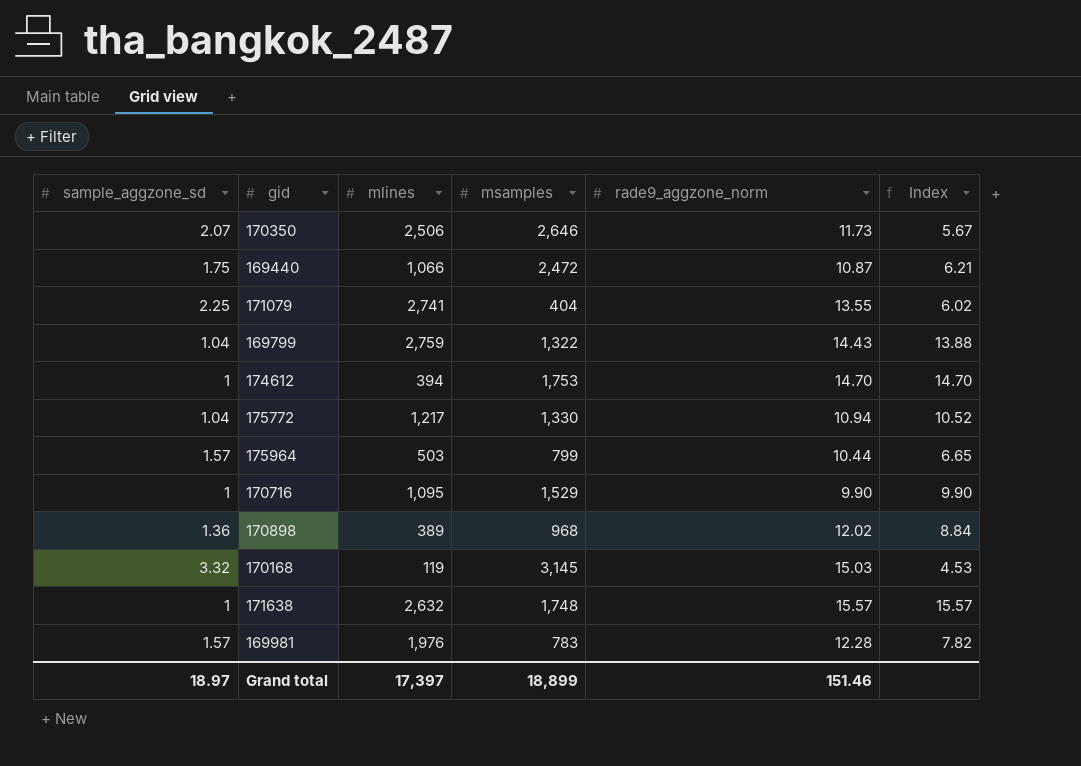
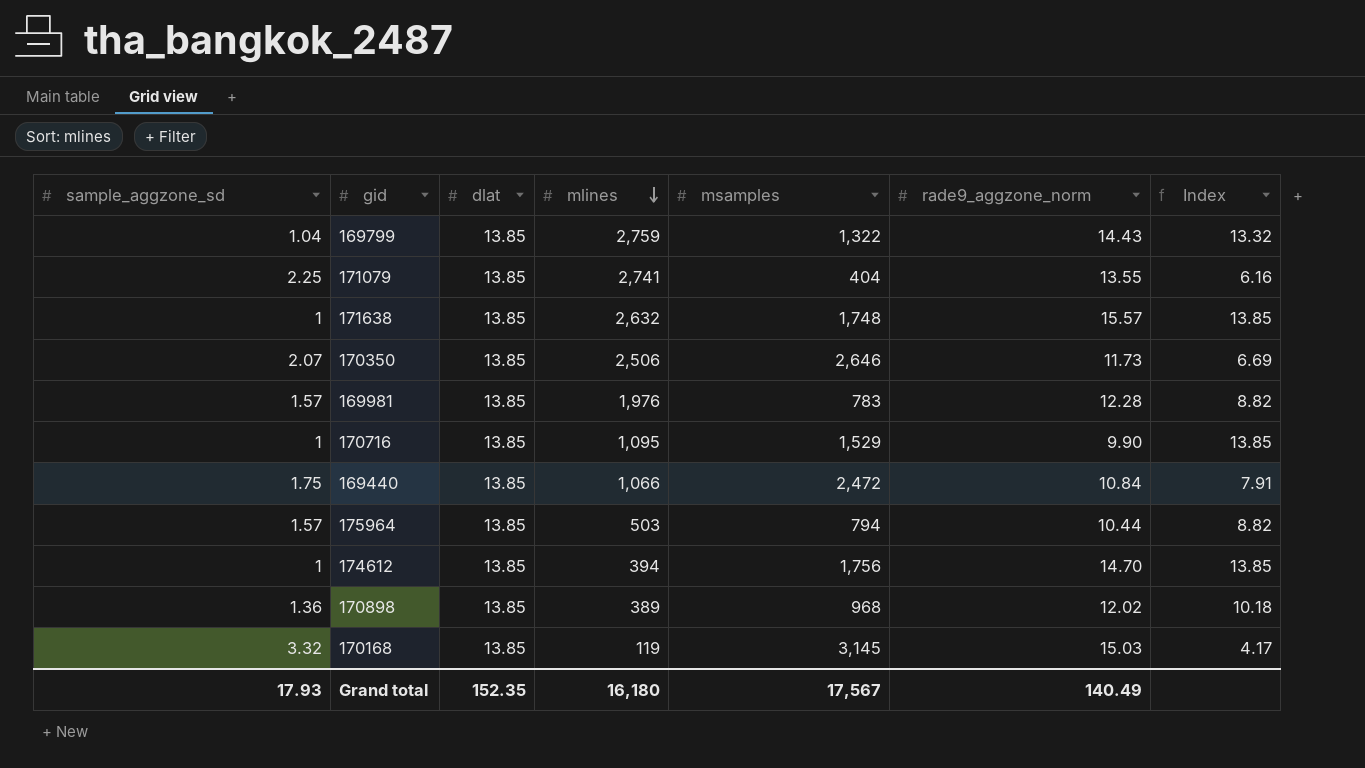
row order: none -> mlines descending
column dlat | position: none -> 3
column Index | formula: [rade9_aggzone_norm] / [sample_aggzone_sd] -> [dlat] / [sample_aggzone_sd]
row 175772: 1.04 | 1,217 | 1,330 | 10.94 | 10.52 -> none
169440 | rade9_aggzone_norm: 10.87 -> 10.84
175964 | msamples: 799 -> 794
174612 | msamples: 1,753 -> 1,756
Grand total | sample_aggzone_sd: 18.97 -> 17.93
Grand total | mlines: 17,397 -> 16,180
Grand total | msamples: 18,899 -> 17,567
Grand total | rade9_aggzone_norm: 151.46 -> 140.49

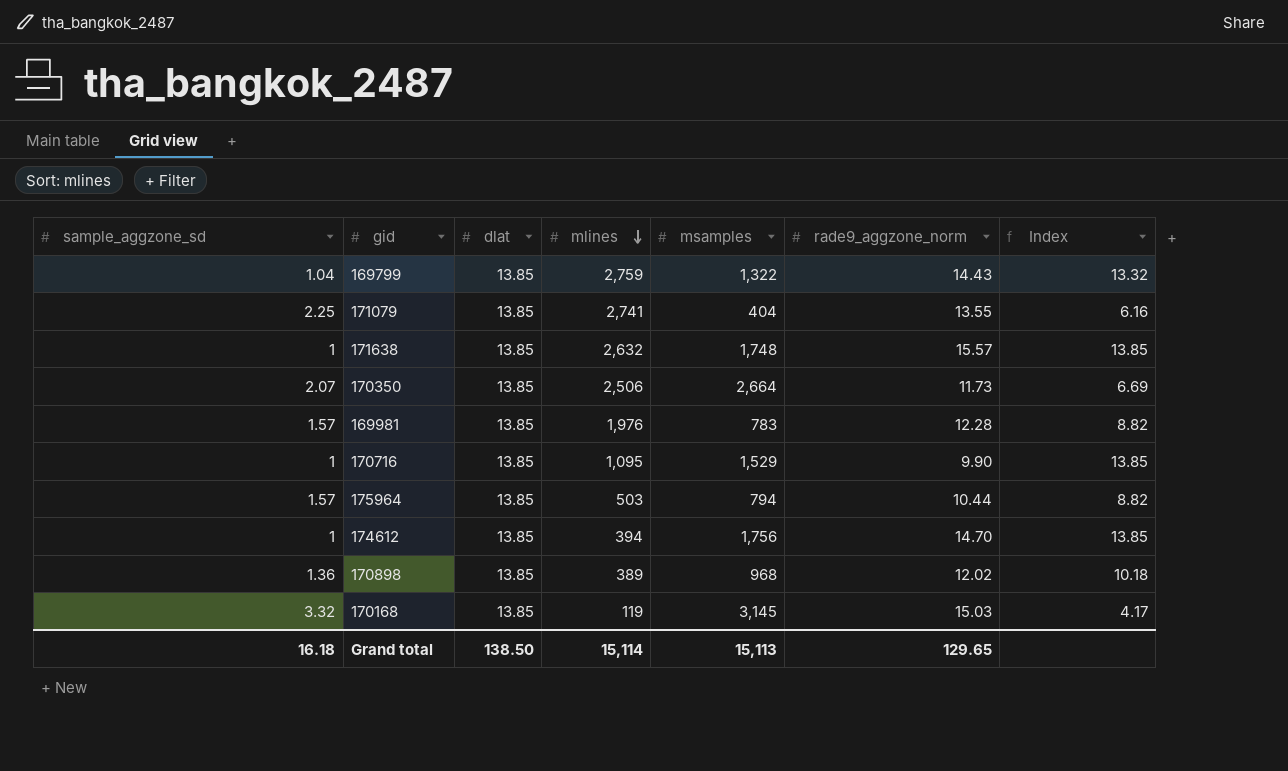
row 169440: 1.75 | 13.85 | 1,066 | 2,472 | 10.84 | 7.91 -> none
170350 | msamples: 2,646 -> 2,664
Grand total | sample_aggzone_sd: 17.93 -> 16.18
Grand total | dlat: 152.35 -> 138.50
Grand total | mlines: 16,180 -> 15,114
Grand total | msamples: 17,567 -> 15,113
Grand total | rade9_aggzone_norm: 140.49 -> 129.65

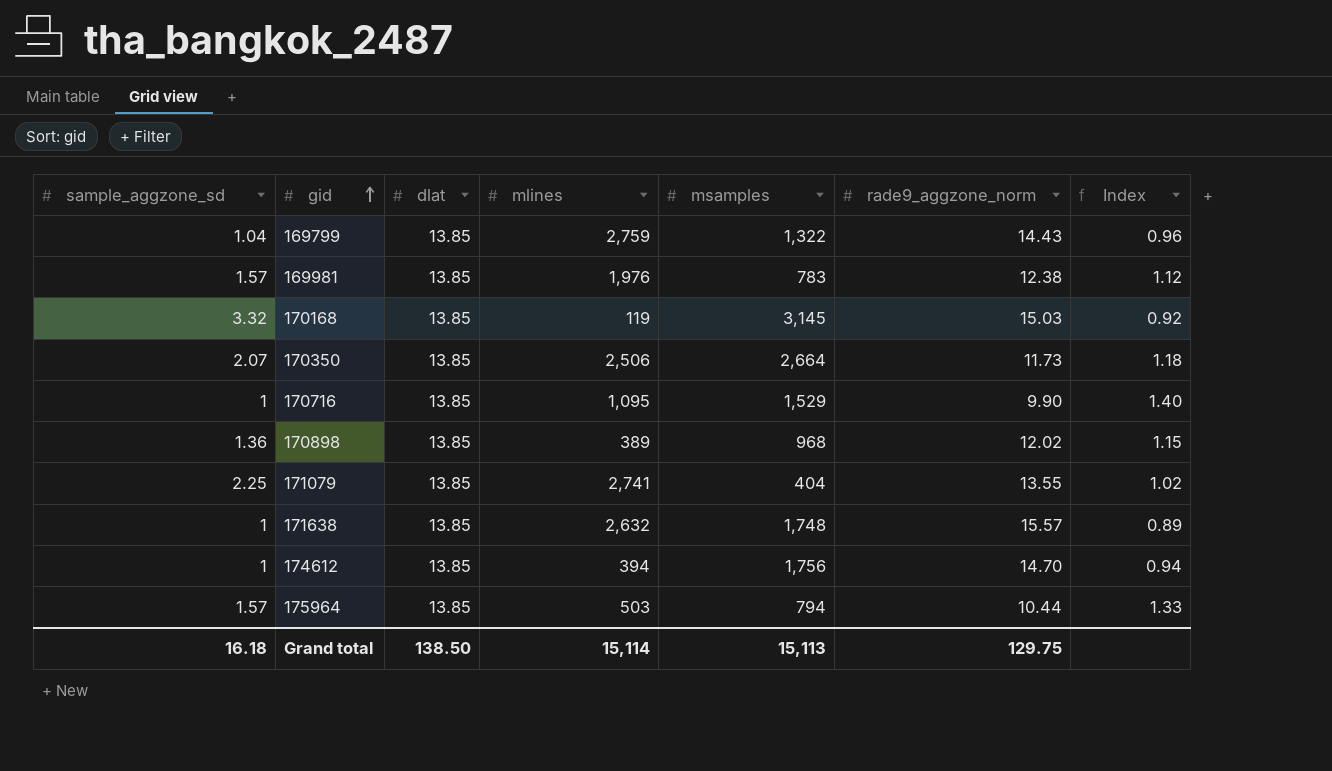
row order: mlines descending -> gid ascending
column Index | formula: [dlat] / [sample_aggzone_sd] -> [dlat] / [rade9_aggzone_norm]
169981 | rade9_aggzone_norm: 12.28 -> 12.38
Grand total | rade9_aggzone_norm: 129.65 -> 129.75

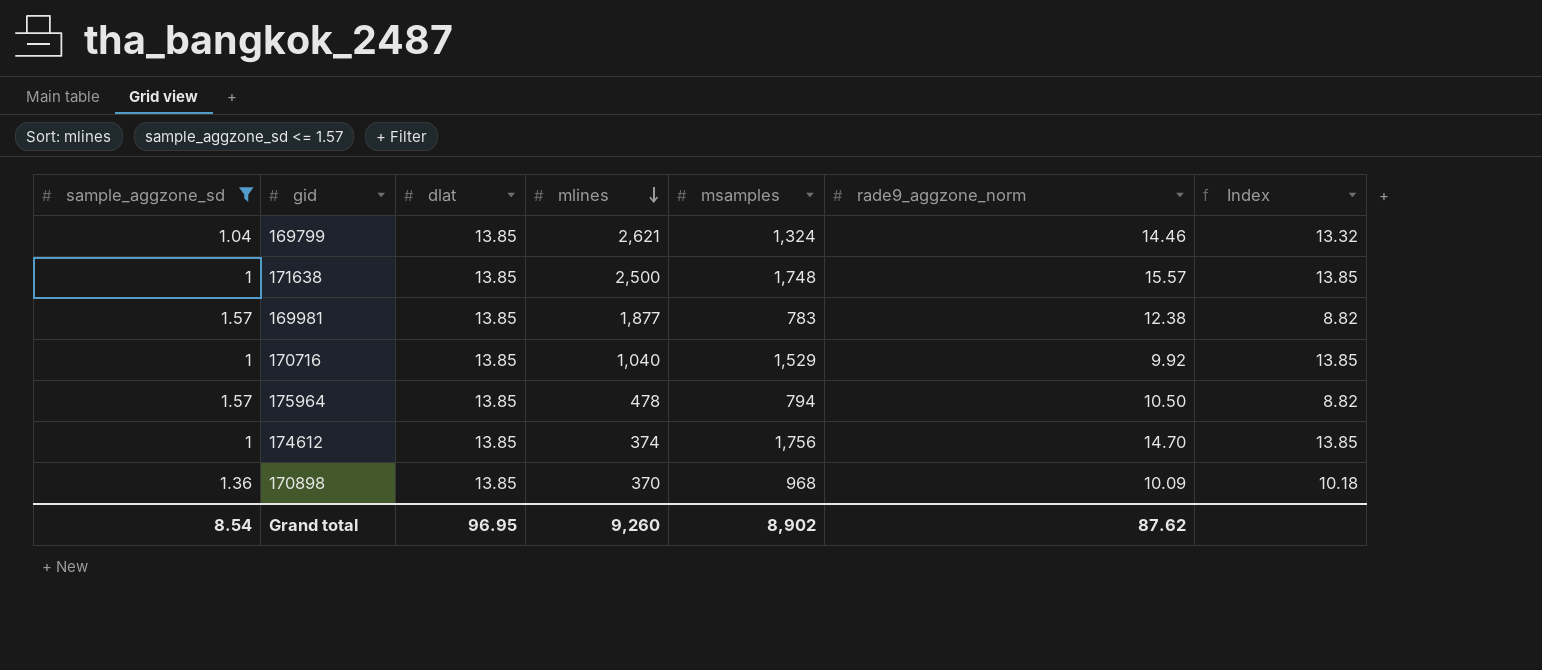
filter: none -> sample_aggzone_sd <= 1.57
row order: gid ascending -> mlines descending
column Index | formula: [dlat] / [rade9_aggzone_norm] -> [dlat] / [sample_aggzone_sd]
169799 | mlines: 2,759 -> 2,621
169799 | msamples: 1,322 -> 1,324
169799 | rade9_aggzone_norm: 14.43 -> 14.46
171638 | mlines: 2,632 -> 2,500
169981 | mlines: 1,976 -> 1,877
170716 | mlines: 1,095 -> 1,040
170716 | rade9_aggzone_norm: 9.90 -> 9.92
175964 | mlines: 503 -> 478
175964 | rade9_aggzone_norm: 10.44 -> 10.50
174612 | mlines: 394 -> 374
170898 | mlines: 389 -> 370
170898 | rade9_aggzone_norm: 12.02 -> 10.09
Grand total | sample_aggzone_sd: 16.18 -> 8.54
Grand total | dlat: 138.50 -> 96.95
Grand total | mlines: 15,114 -> 9,260
Grand total | msamples: 15,113 -> 8,902
Grand total | rade9_aggzone_norm: 129.75 -> 87.62

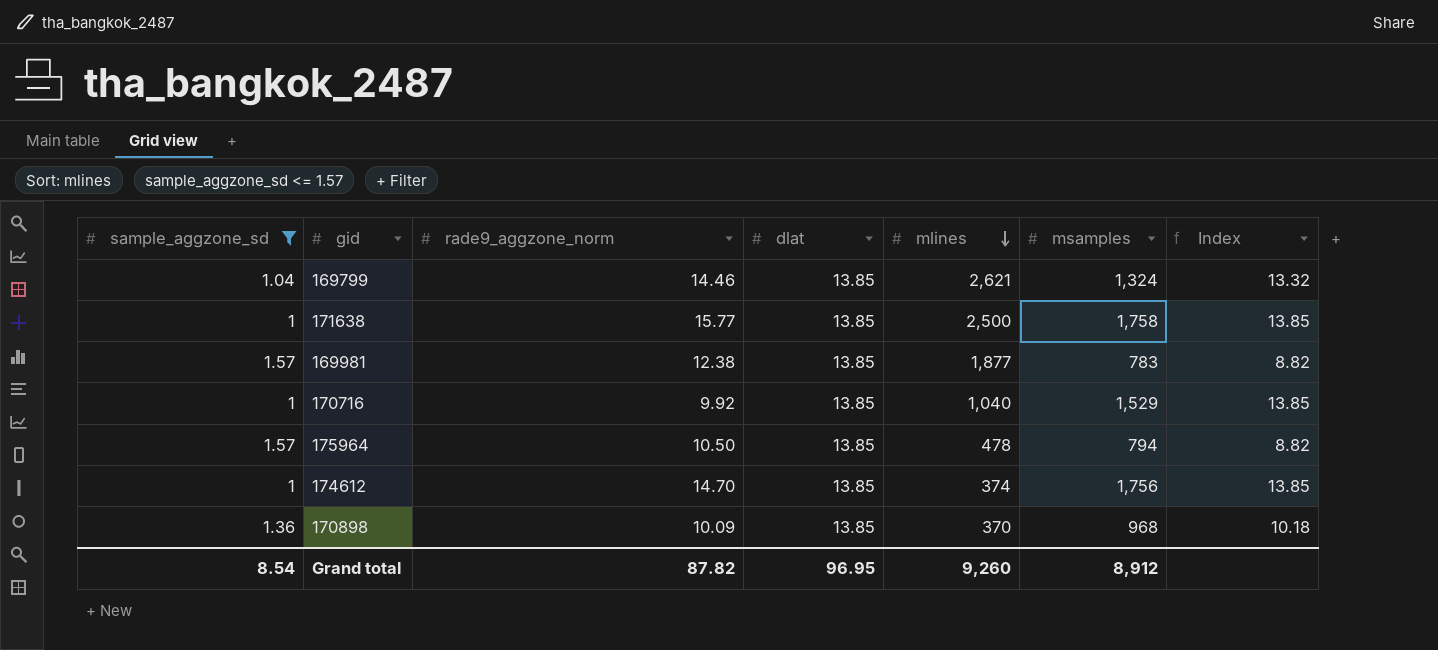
column rade9_aggzone_norm | position: 6 -> 3
171638 | rade9_aggzone_norm: 15.57 -> 15.77
171638 | msamples: 1,748 -> 1,758
Grand total | rade9_aggzone_norm: 87.62 -> 87.82
Grand total | msamples: 8,902 -> 8,912

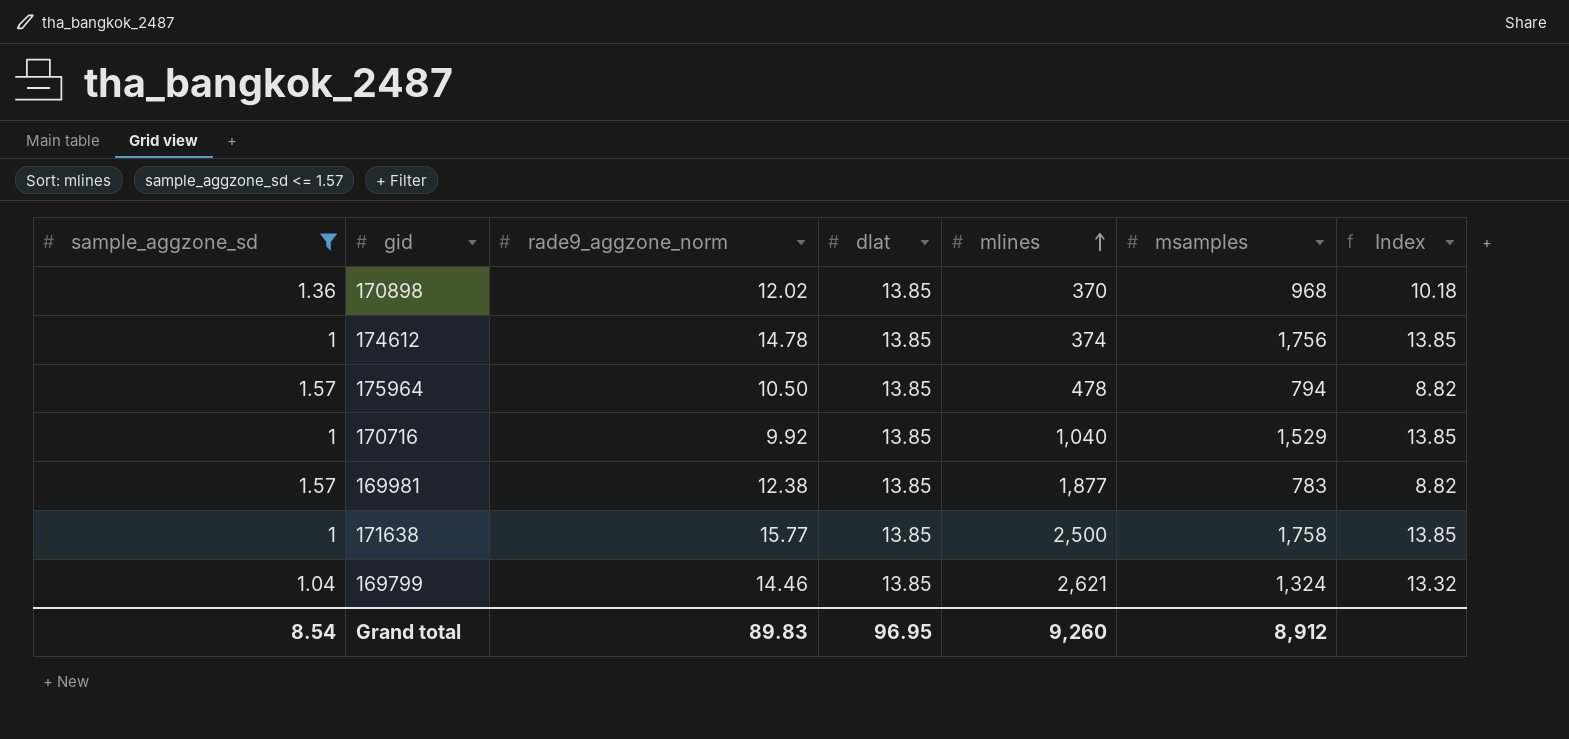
row order: mlines descending -> mlines ascending
170898 | rade9_aggzone_norm: 10.09 -> 12.02
174612 | rade9_aggzone_norm: 14.70 -> 14.78
Grand total | rade9_aggzone_norm: 87.82 -> 89.83

